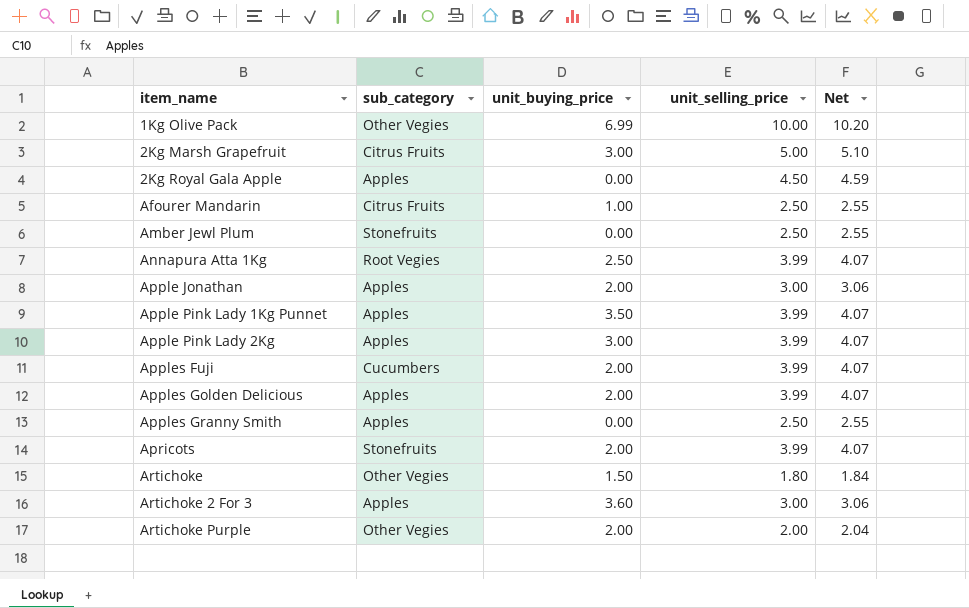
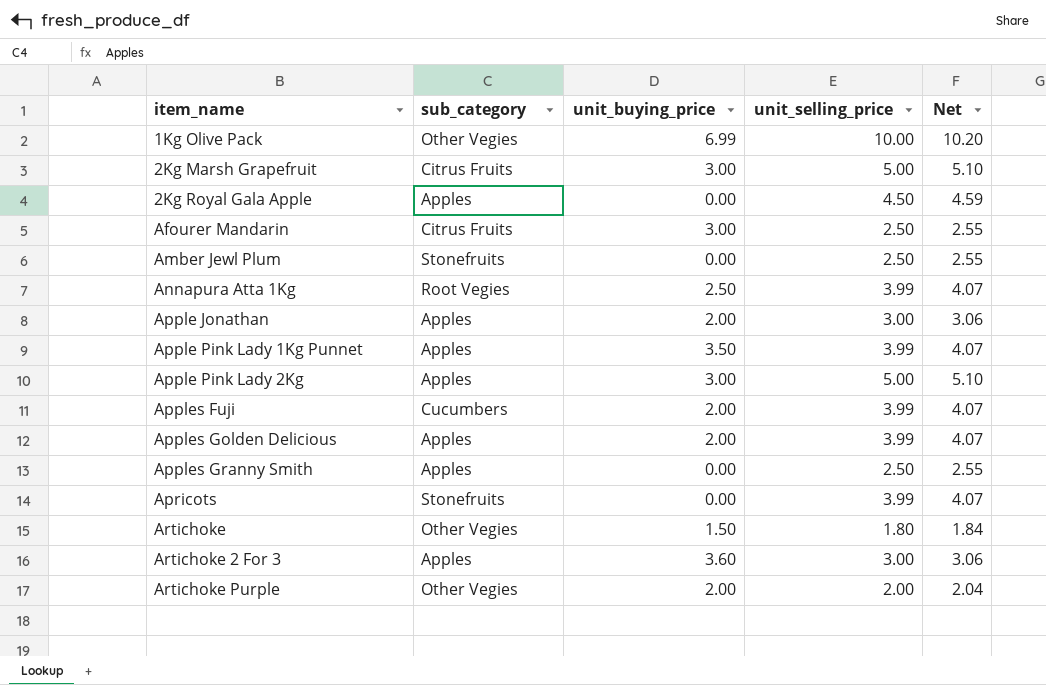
Afourer Mandarin | unit_buying_price: 1.00 -> 3.00
Apple Pink Lady 2Kg | unit_selling_price: 3.99 -> 5.00
Apple Pink Lady 2Kg | Net: 4.07 -> 5.10
Apricots | unit_buying_price: 2.00 -> 0.00

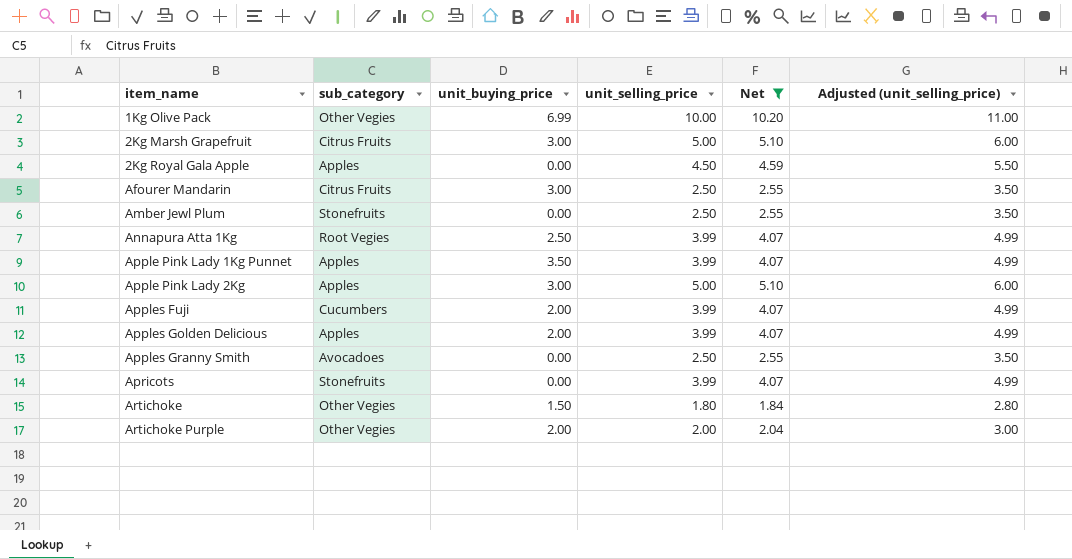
filter: none -> Net != 3.06
column Adjusted (unit_selling_price) | formula: none -> [unit_selling_price] + 1
Apples Granny Smith | sub_category: Apples -> Avocadoes

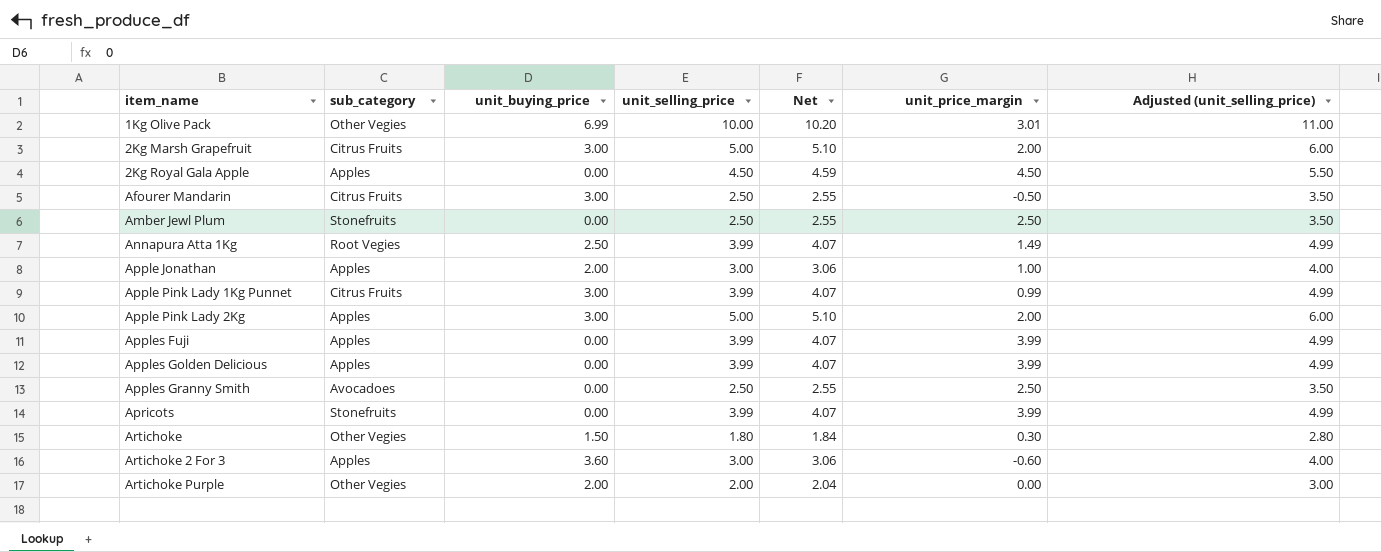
filter: Net != 3.06 -> none
column unit_price_margin | formula: none -> [unit_selling_price] - [unit_buying_price]
Apple Pink Lady 1Kg Punnet | sub_category: Apples -> Citrus Fruits
Apple Pink Lady 1Kg Punnet | unit_buying_price: 3.50 -> 3.00
Apples Fuji | sub_category: Cucumbers -> Apples
Apples Fuji | unit_buying_price: 2.00 -> 0.00
Apples Golden Delicious | unit_buying_price: 2.00 -> 0.00

